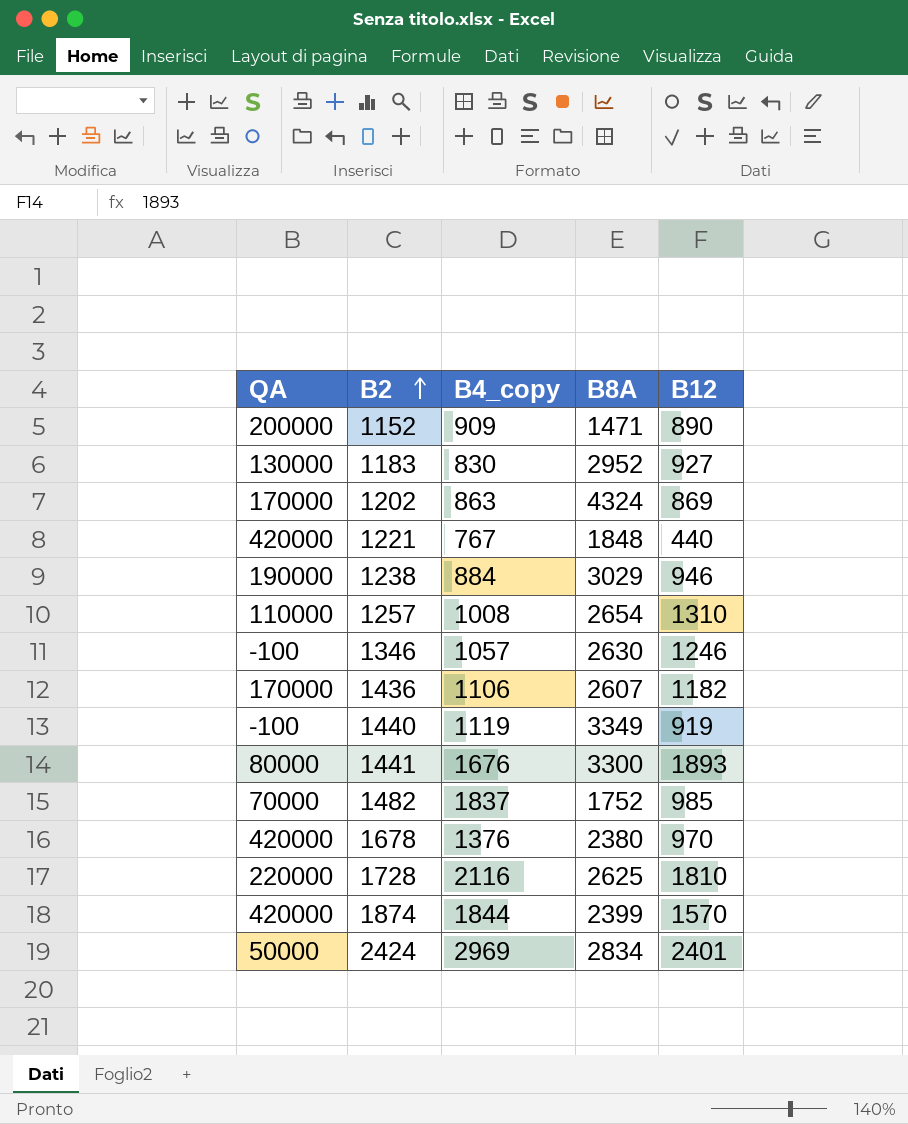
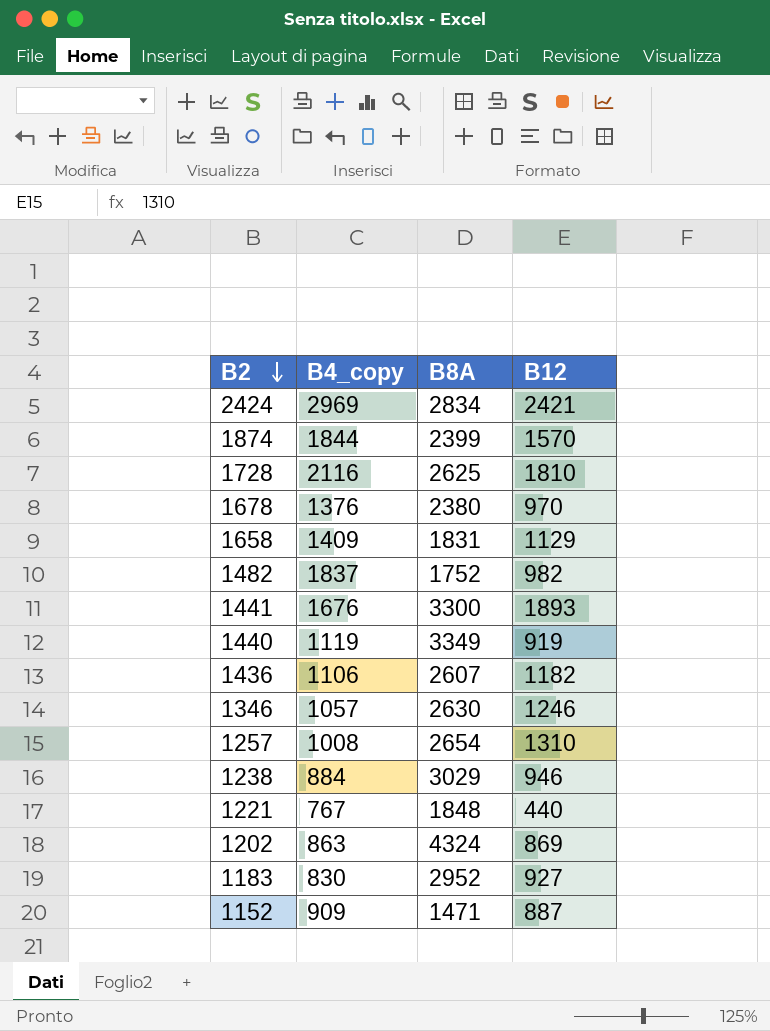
row order: B2 ascending -> B2 descending
column QA | position: 1 -> none
2424 | B12: 2401 -> 2421
row 1658: none -> 1409 | 1831 | 1129
1482 | B12: 985 -> 982
1152 | B12: 890 -> 887

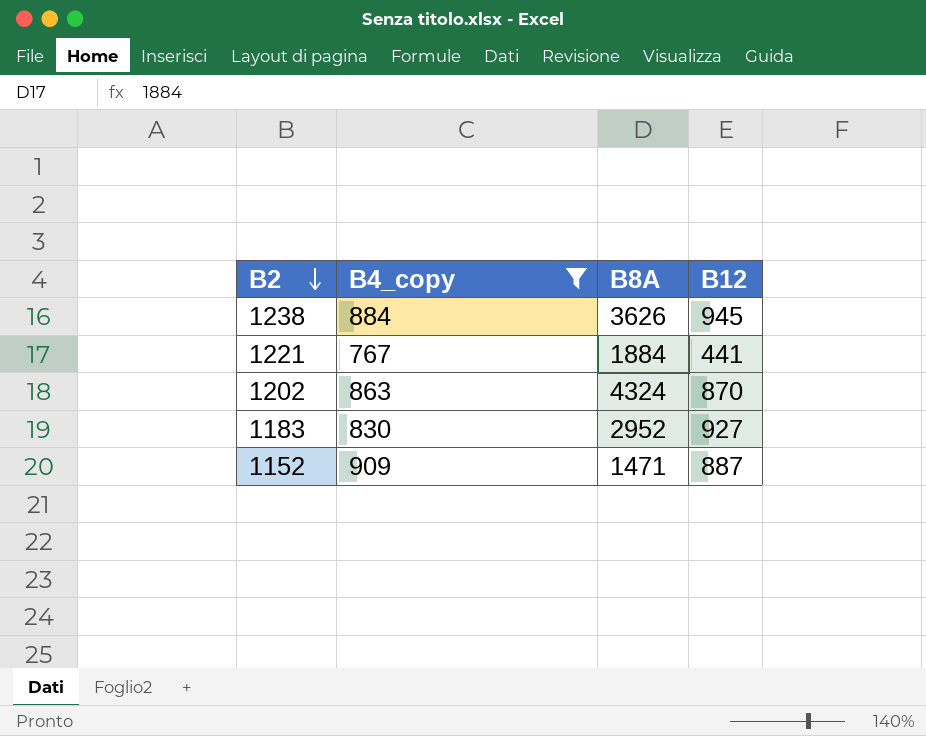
filter: none -> B4_copy <= 909
1238 | B8A: 3029 -> 3626
1238 | B12: 946 -> 945
1221 | B8A: 1848 -> 1884
1221 | B12: 440 -> 441
1202 | B12: 869 -> 870

